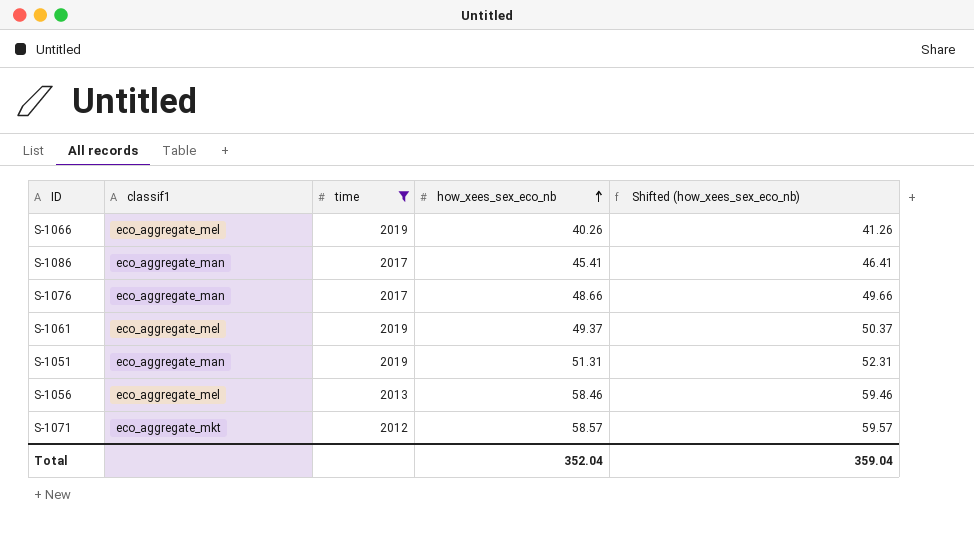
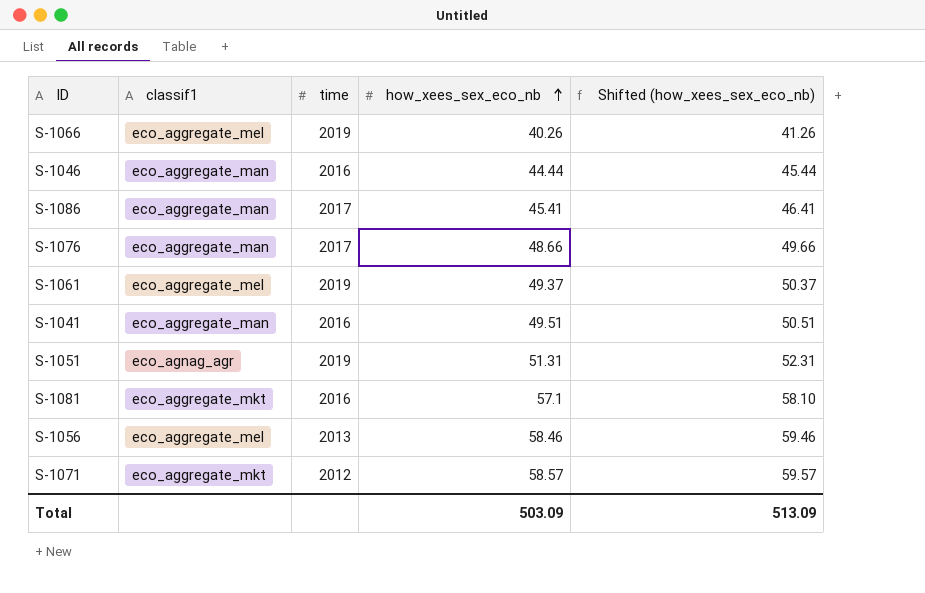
filter: time != 2016 -> none
S-1051 | classif1: eco_aggregate_man -> eco_agnag_agr
Total | how_xees_sex_eco_nb: 352.04 -> 503.09
Total | Shifted (how_xees_sex_eco_nb): 359.04 -> 513.09

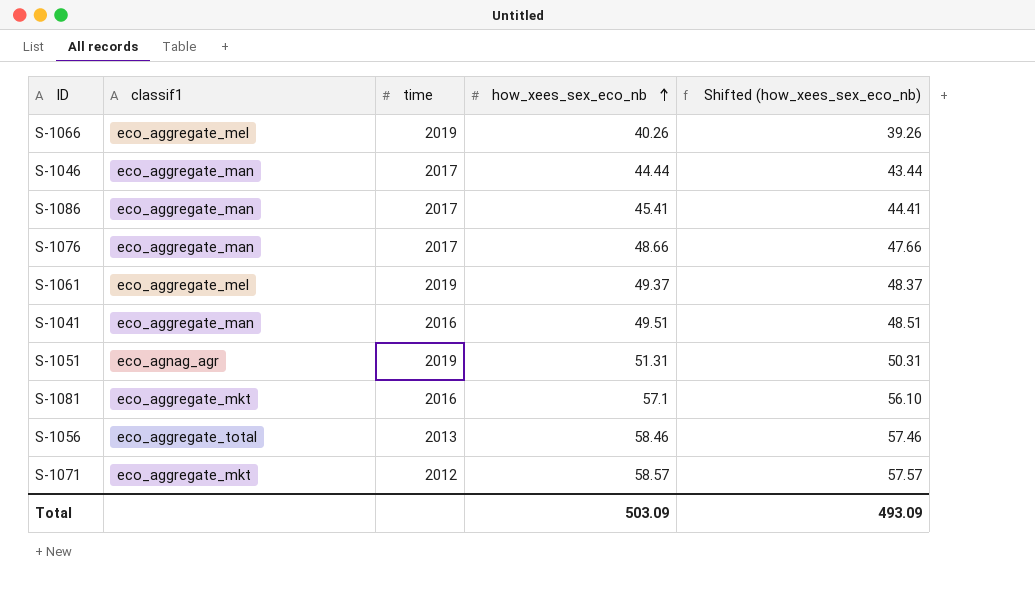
column Shifted (how_xees_sex_eco_nb) | formula: [how_xees_sex_eco_nb] + 1 -> [how_xees_sex_eco_nb] - 1
S-1046 | time: 2016 -> 2017
S-1056 | classif1: eco_aggregate_mel -> eco_aggregate_total
Total | Shifted (how_xees_sex_eco_nb): 513.09 -> 493.09

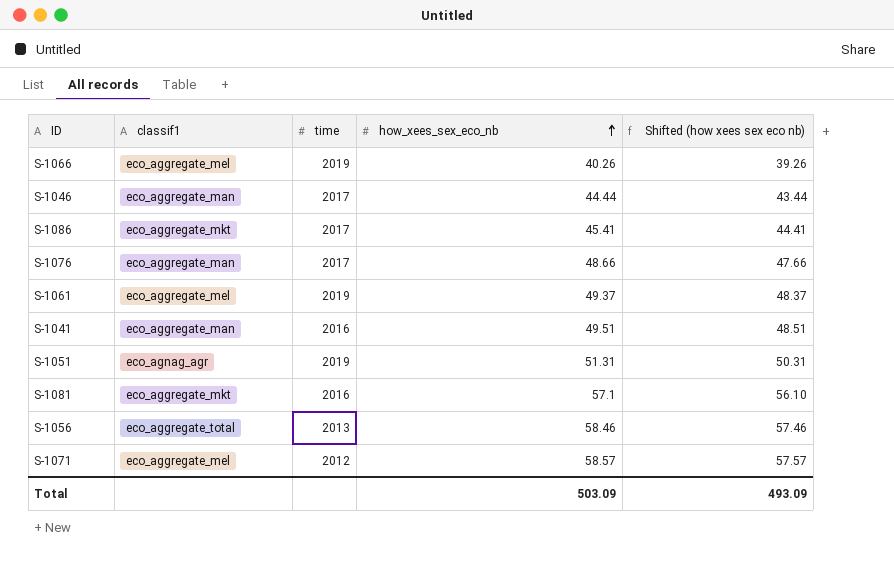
column name: Shifted (how_xees_sex_eco_nb) -> Shifted (how xees sex eco nb)
S-1086 | classif1: eco_aggregate_man -> eco_aggregate_mkt
S-1071 | classif1: eco_aggregate_mkt -> eco_aggregate_mel

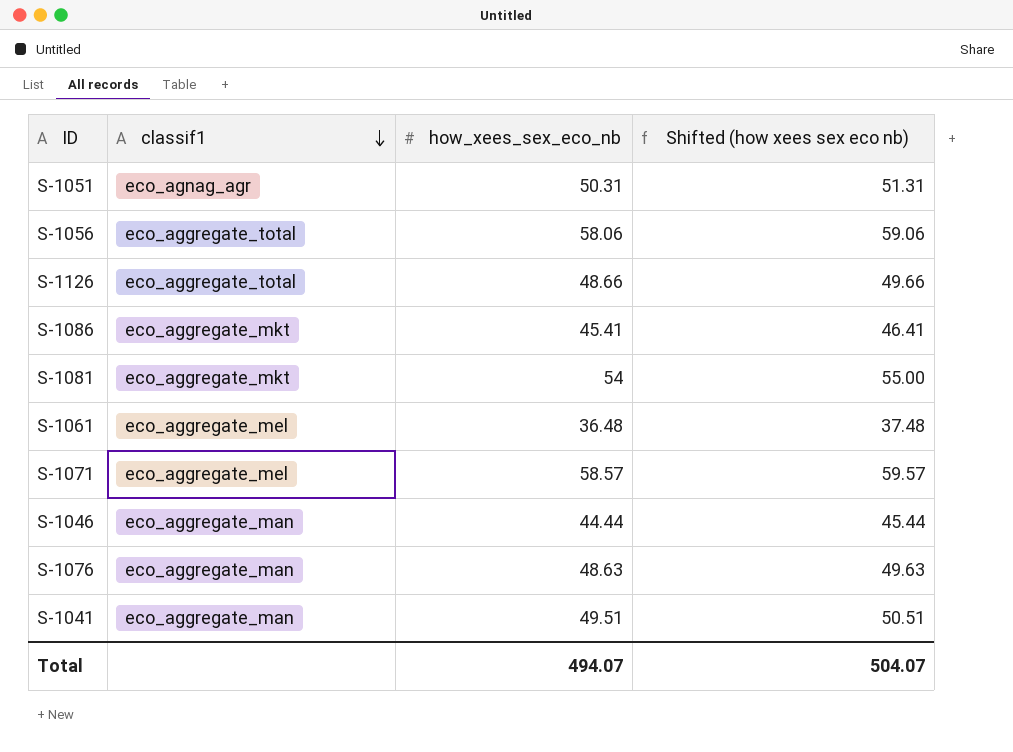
row order: how_xees_sex_eco_nb ascending -> classif1 descending
column time | position: 3 -> none
column Shifted (how xees sex eco nb) | formula: [how_xees_sex_eco_nb] - 1 -> [how_xees_sex_eco_nb] + 1
row S-1066: eco_aggregate_mel | 2019 | 40.26 | 39.26 -> none
S-1051 | how_xees_sex_eco_nb: 51.31 -> 50.31
S-1056 | how_xees_sex_eco_nb: 58.46 -> 58.06
row S-1126: none -> eco_aggregate_total | 48.66 | 49.66
S-1081 | how_xees_sex_eco_nb: 57.1 -> 54
S-1061 | how_xees_sex_eco_nb: 49.37 -> 36.48
S-1076 | how_xees_sex_eco_nb: 48.66 -> 48.63
Total | how_xees_sex_eco_nb: 503.09 -> 494.07
Total | Shifted (how xees sex eco nb): 493.09 -> 504.07

